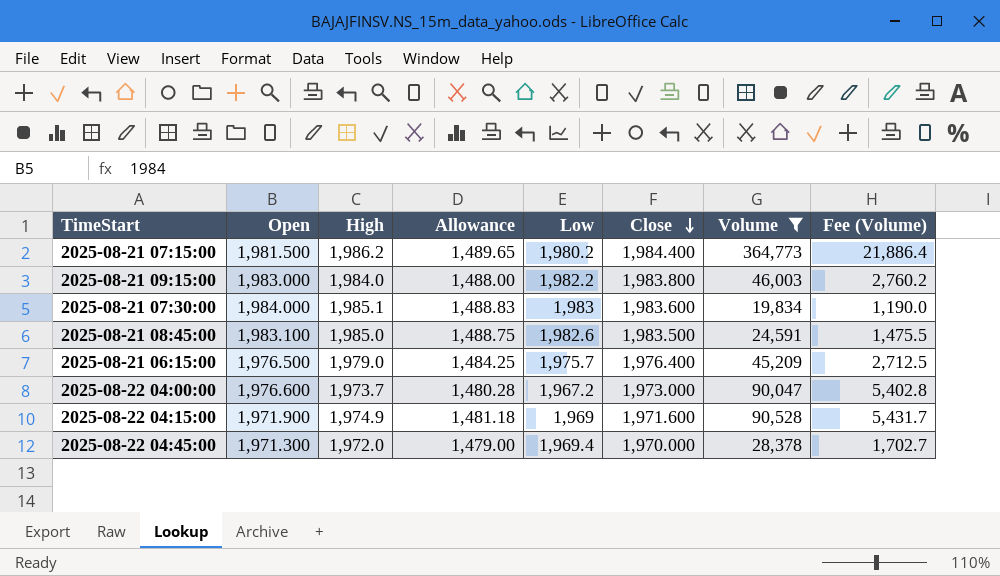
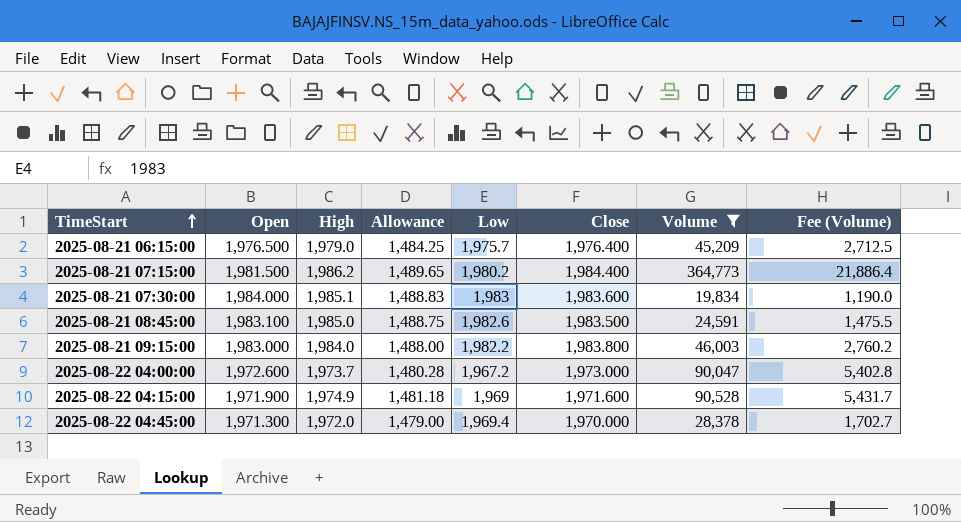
row order: Close descending -> TimeStart ascending
2025-08-22 04:00:00 | Open: 1,976.600 -> 1,972.600

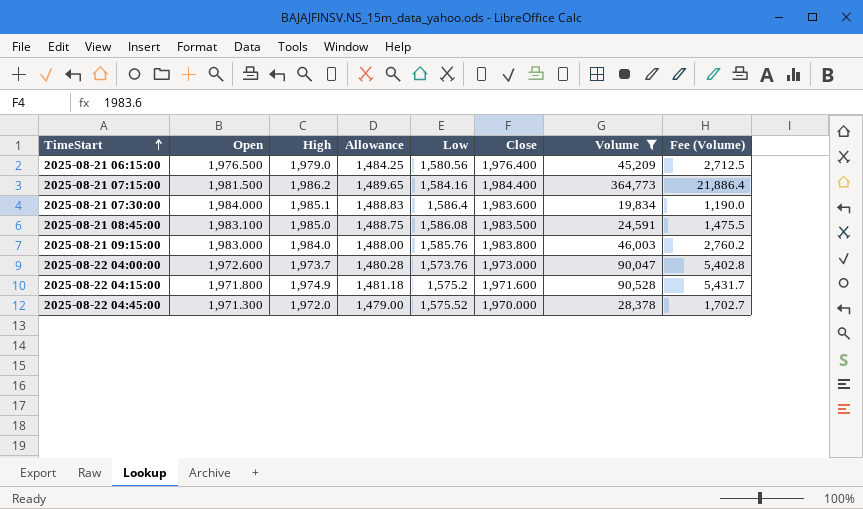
2025-08-21 06:15:00 | Low: 1,975.7 -> 1,580.56
2025-08-21 07:15:00 | Low: 1,980.2 -> 1,584.16
2025-08-21 07:30:00 | Low: 1,983 -> 1,586.4
2025-08-21 08:45:00 | Low: 1,982.6 -> 1,586.08
2025-08-21 09:15:00 | Low: 1,982.2 -> 1,585.76
2025-08-22 04:00:00 | Low: 1,967.2 -> 1,573.76
2025-08-22 04:15:00 | Open: 1,971.900 -> 1,971.800
2025-08-22 04:15:00 | Low: 1,969 -> 1,575.2
2025-08-22 04:45:00 | Low: 1,969.4 -> 1,575.52

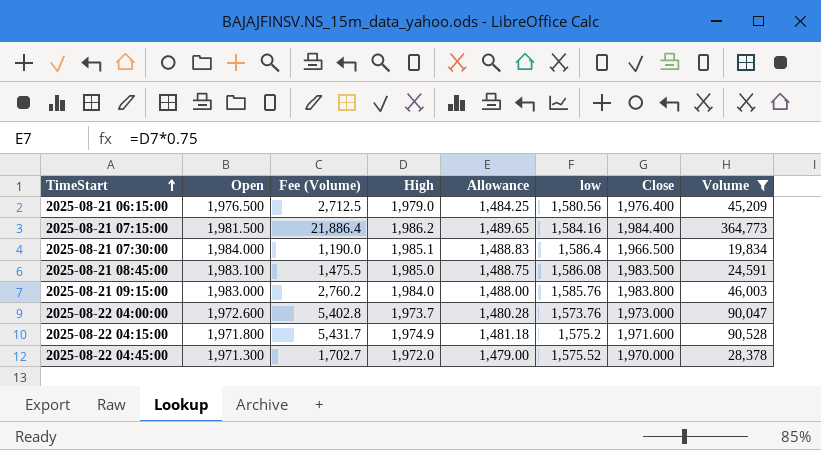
column Fee (Volume) | position: 8 -> 3
column name: Low -> low
2025-08-21 07:30:00 | Close: 1,983.600 -> 1,966.500

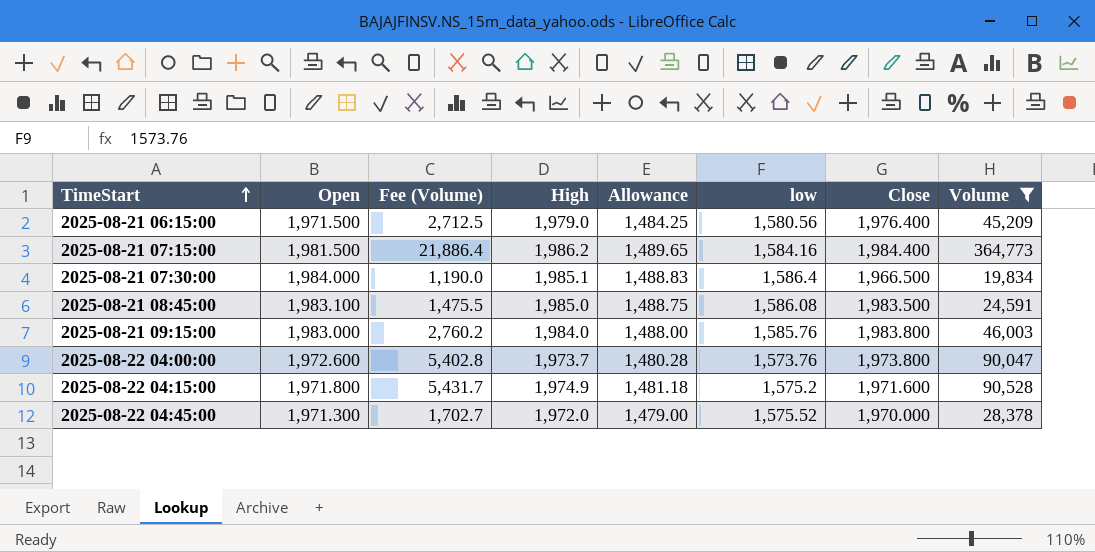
2025-08-21 06:15:00 | Open: 1,976.500 -> 1,971.500
2025-08-22 04:00:00 | Close: 1,973.000 -> 1,973.800

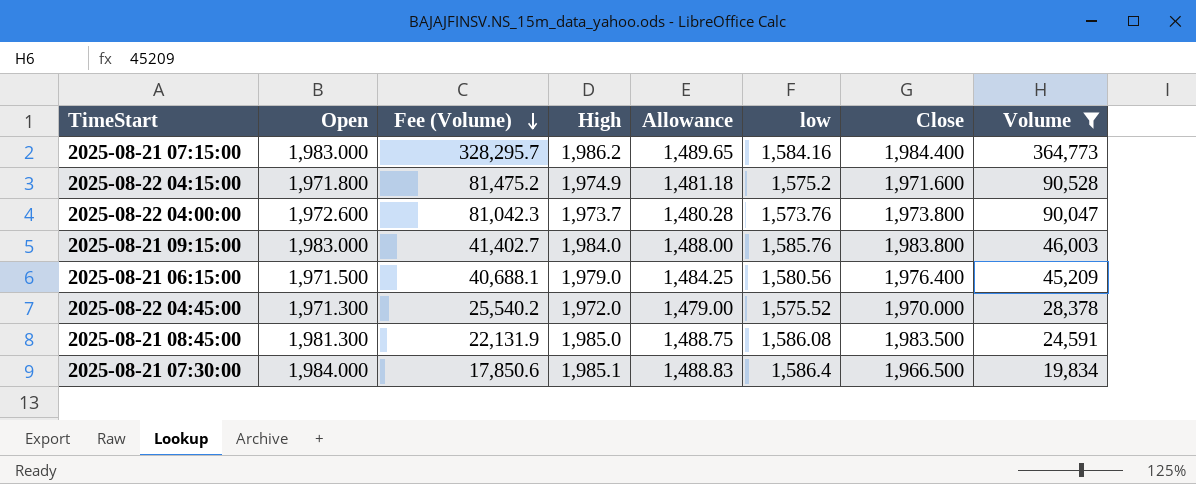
row order: TimeStart ascending -> Fee (Volume) descending
column Fee (Volume) | formula: [Volume] * 0.06 -> [Volume] * 0.9
2025-08-21 07:15:00 | Open: 1,981.500 -> 1,983.000
2025-08-21 08:45:00 | Open: 1,983.100 -> 1,981.300

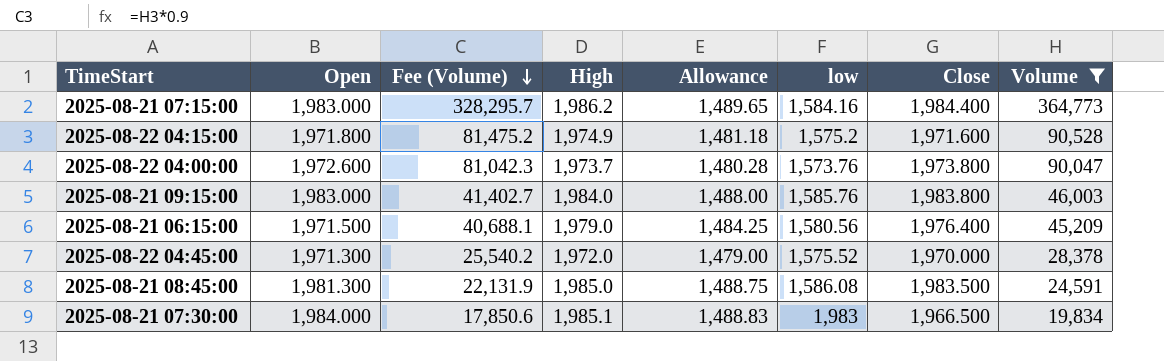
2025-08-21 07:30:00 | low: 1,586.4 -> 1,983

